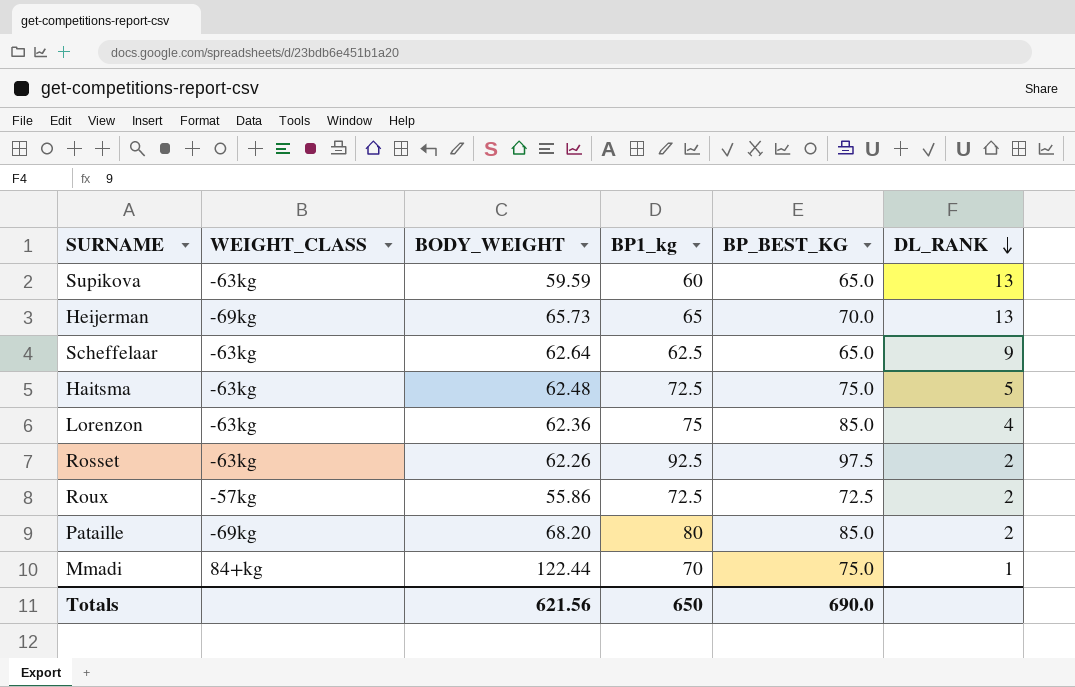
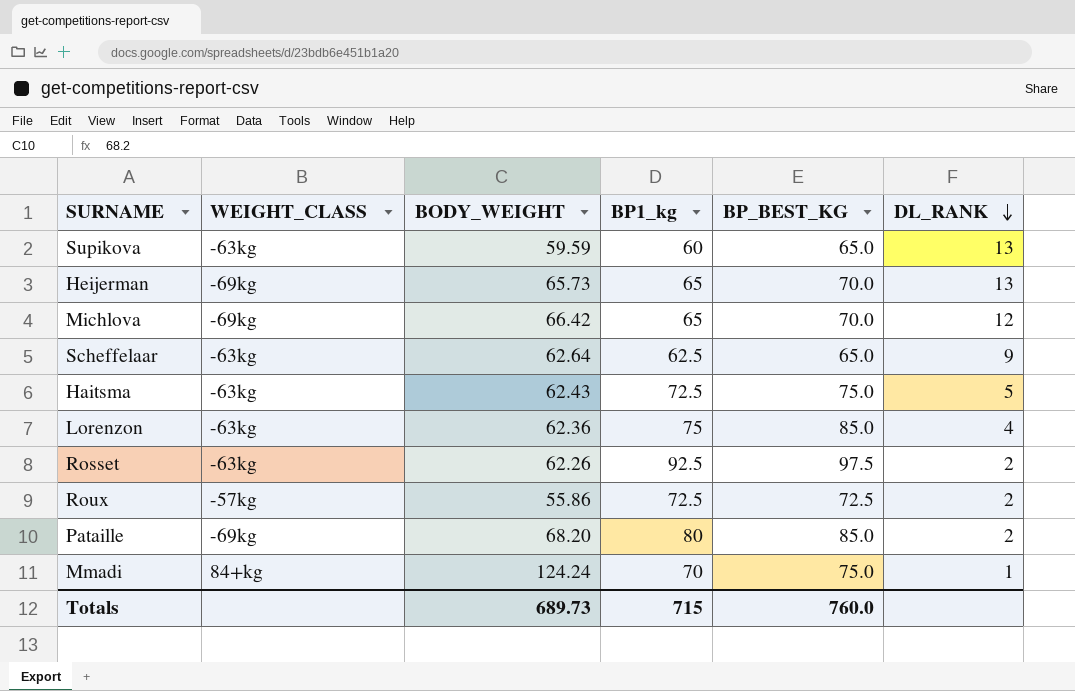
row Michlova: none -> -69kg | 66.42 | 65 | 70.0 | 12
Haitsma | BODY_WEIGHT: 62.48 -> 62.43
Mmadi | BODY_WEIGHT: 122.44 -> 124.24
Totals | BODY_WEIGHT: 621.56 -> 689.73
Totals | BP1_kg: 650 -> 715
Totals | BP_BEST_KG: 690.0 -> 760.0

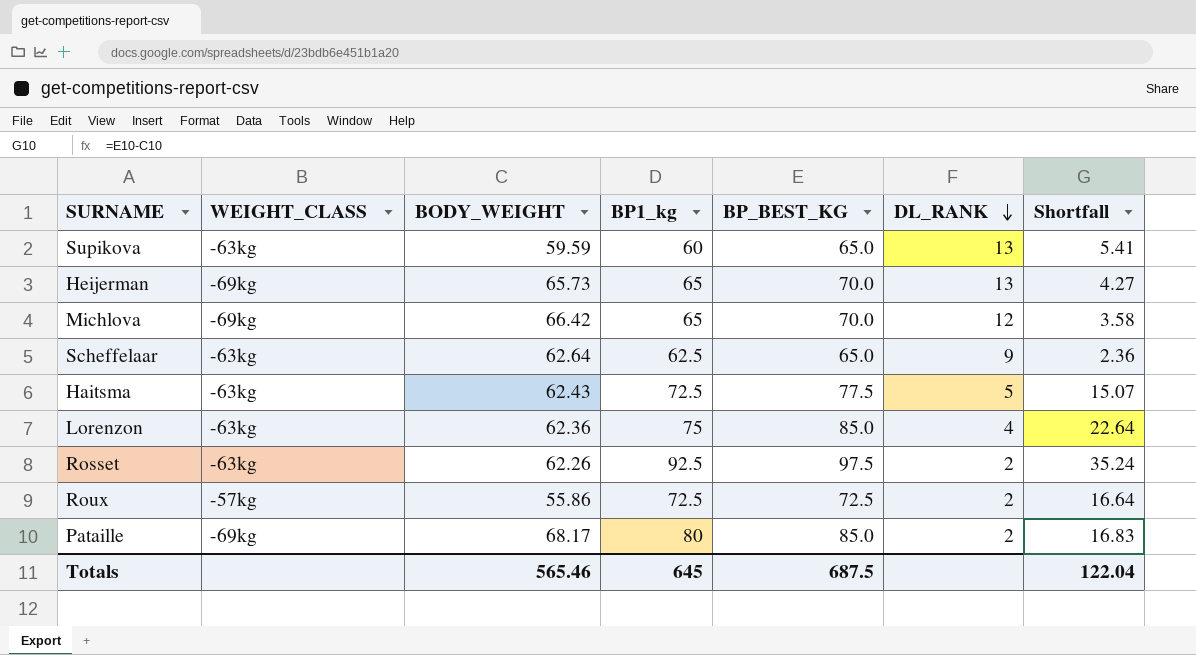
column Shortfall | formula: none -> [BP_BEST_KG] - [BODY_WEIGHT]
row Mmadi: 84+kg | 124.24 | 70 | 75.0 | 1 -> none
Haitsma | BP_BEST_KG: 75.0 -> 77.5
Pataille | BODY_WEIGHT: 68.20 -> 68.17
Totals | BODY_WEIGHT: 689.73 -> 565.46
Totals | BP1_kg: 715 -> 645
Totals | BP_BEST_KG: 760.0 -> 687.5

